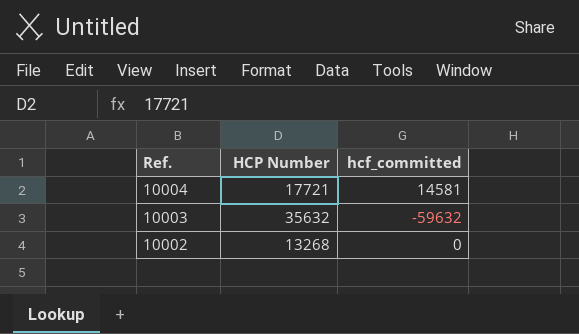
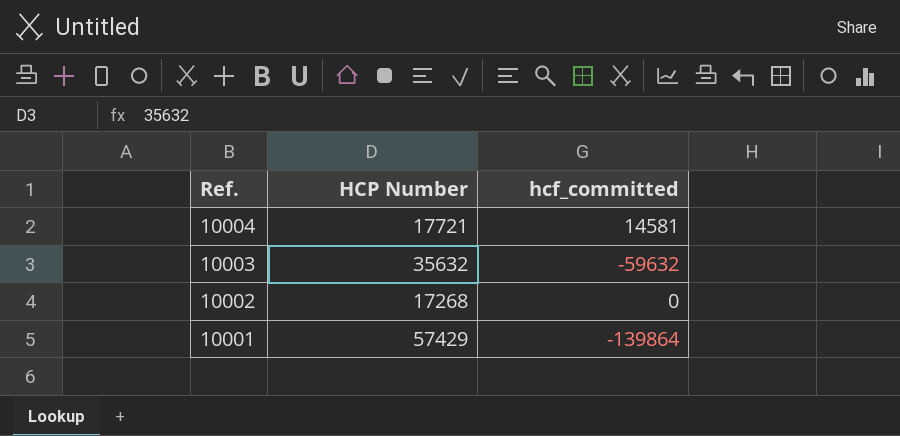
10002 | HCP Number: 13268 -> 17268
row 10001: none -> 57429 | -139864

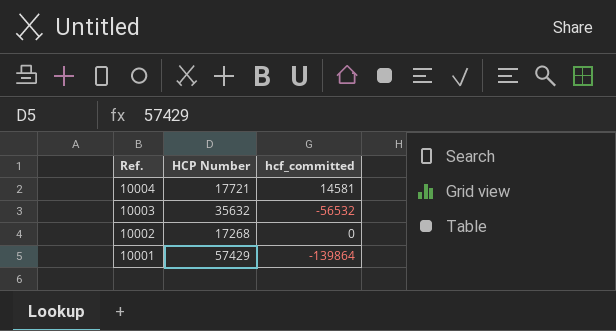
10003 | hcf_committed: -59632 -> -56532

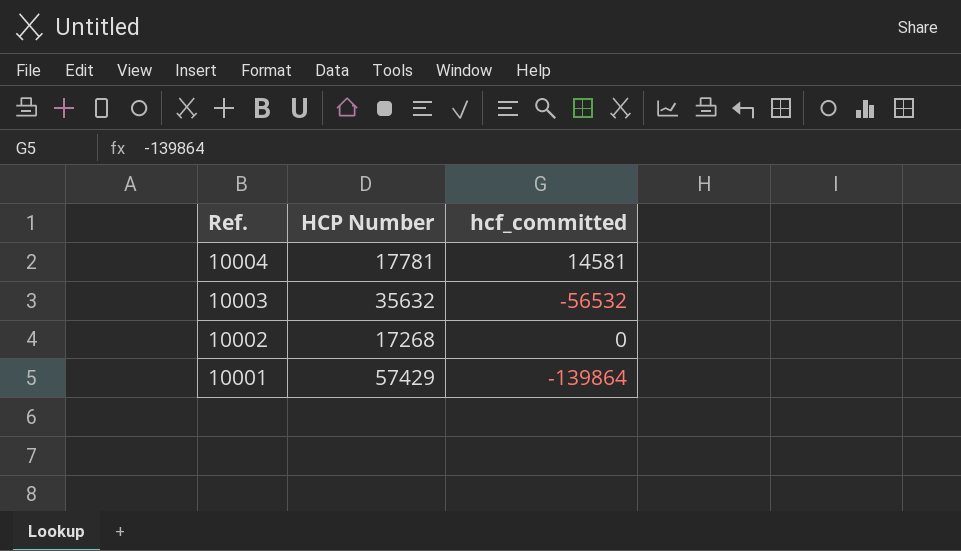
10004 | HCP Number: 17721 -> 17781

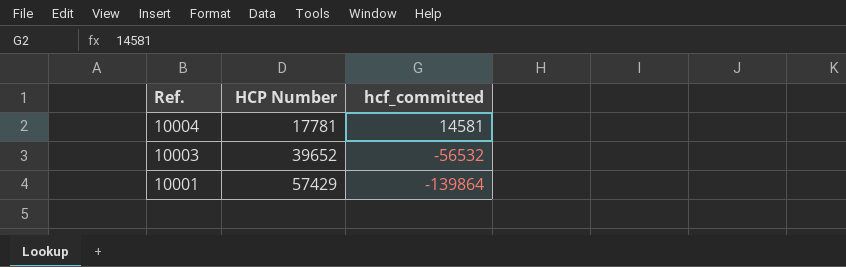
row 10002: 17268 | 0 -> none
10003 | HCP Number: 35632 -> 39652

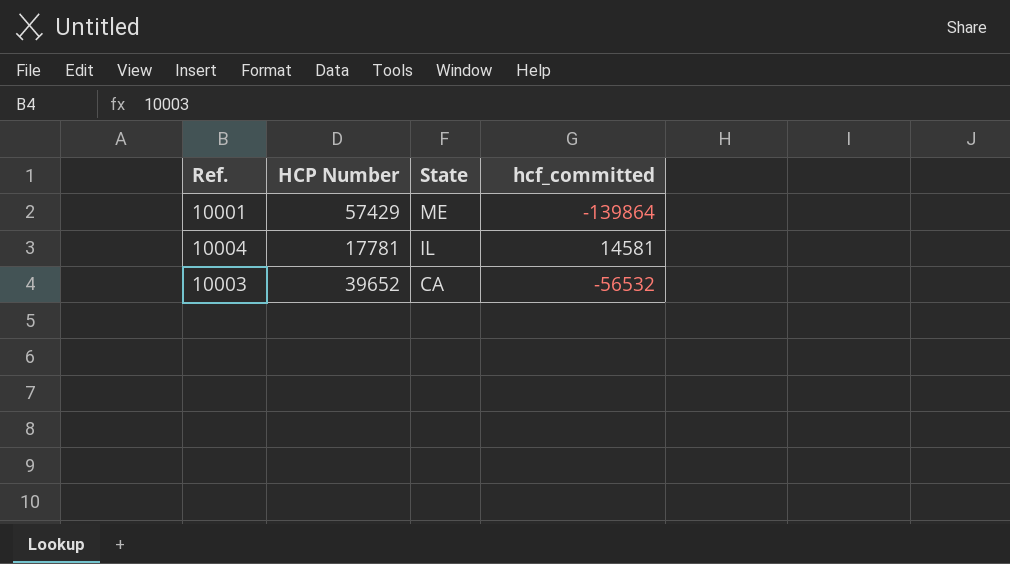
row order: Ref. descending -> State descending
column State | position: none -> 3

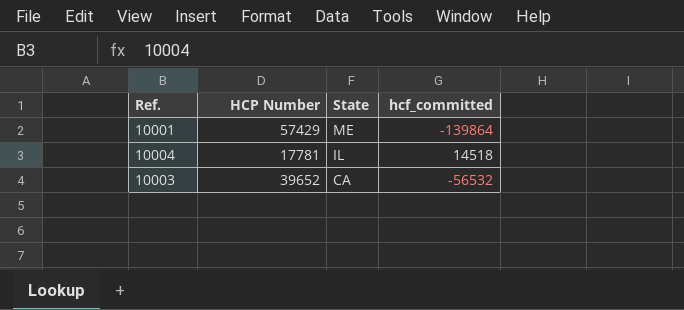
10004 | hcf_committed: 14581 -> 14518

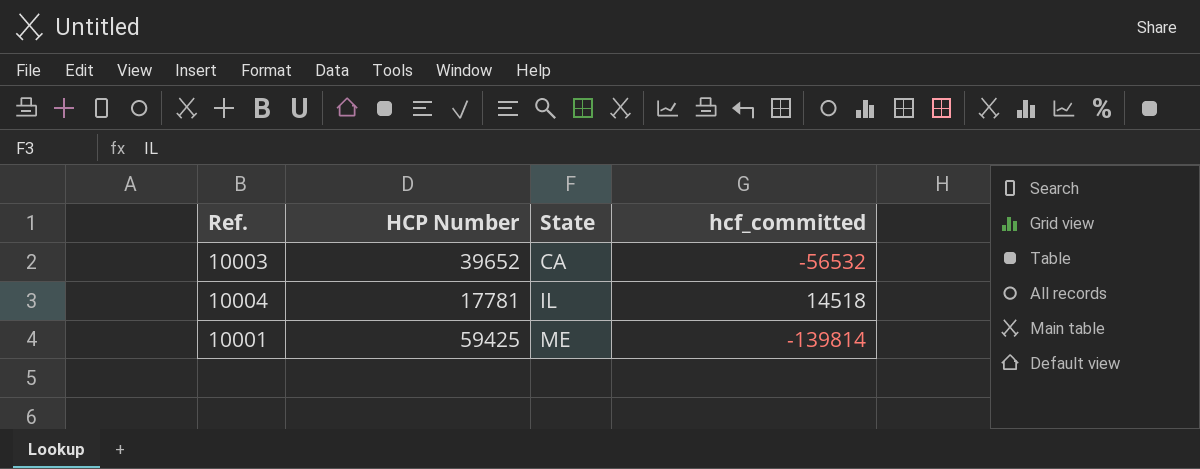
row order: State descending -> State ascending
10001 | HCP Number: 57429 -> 59425
10001 | hcf_committed: -139864 -> -139814

